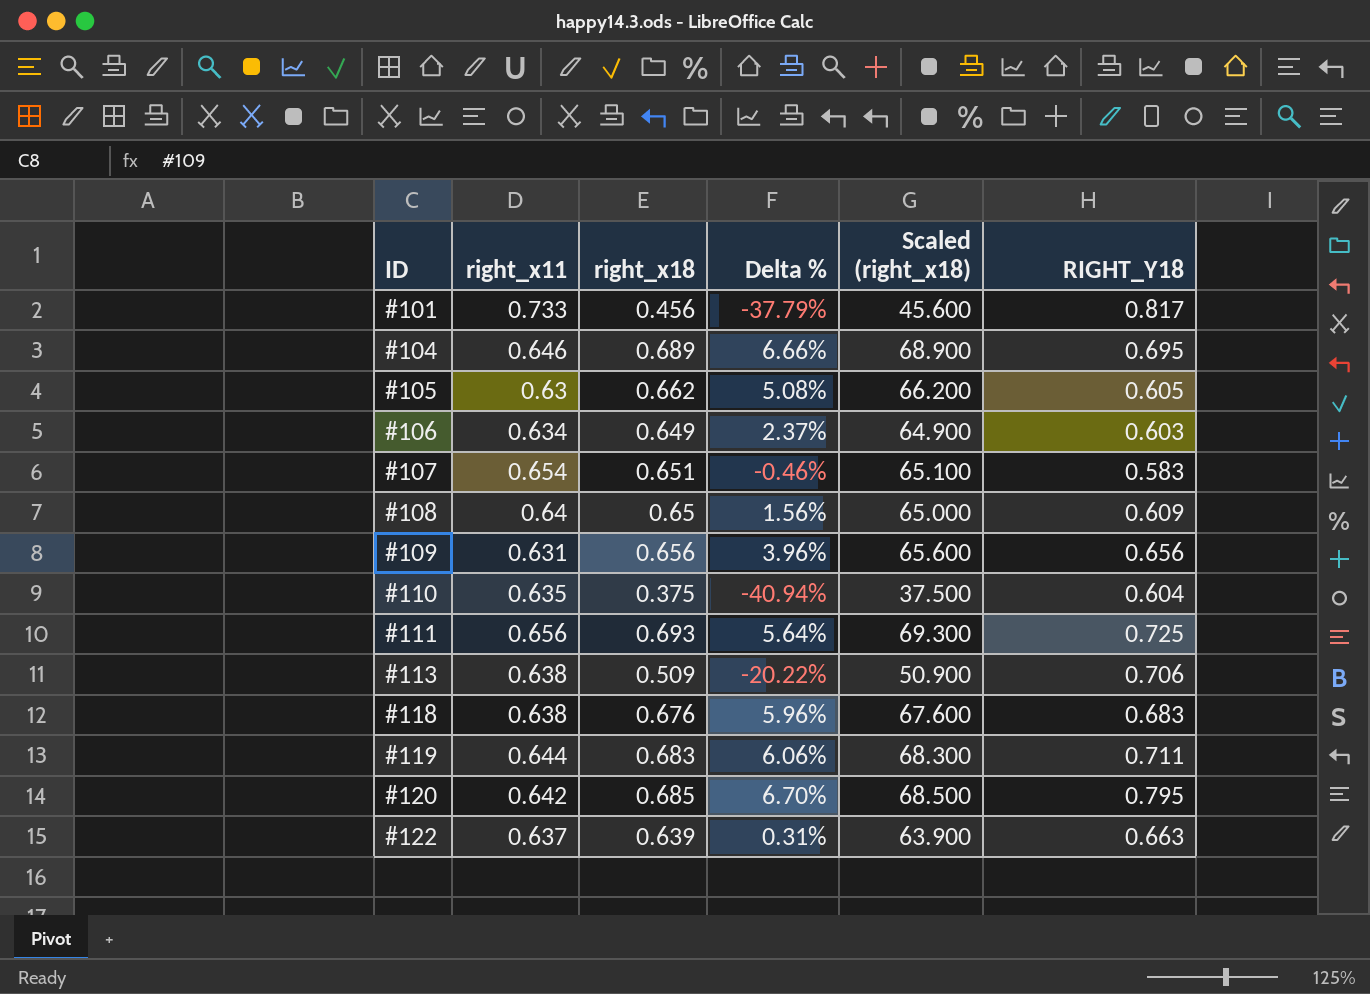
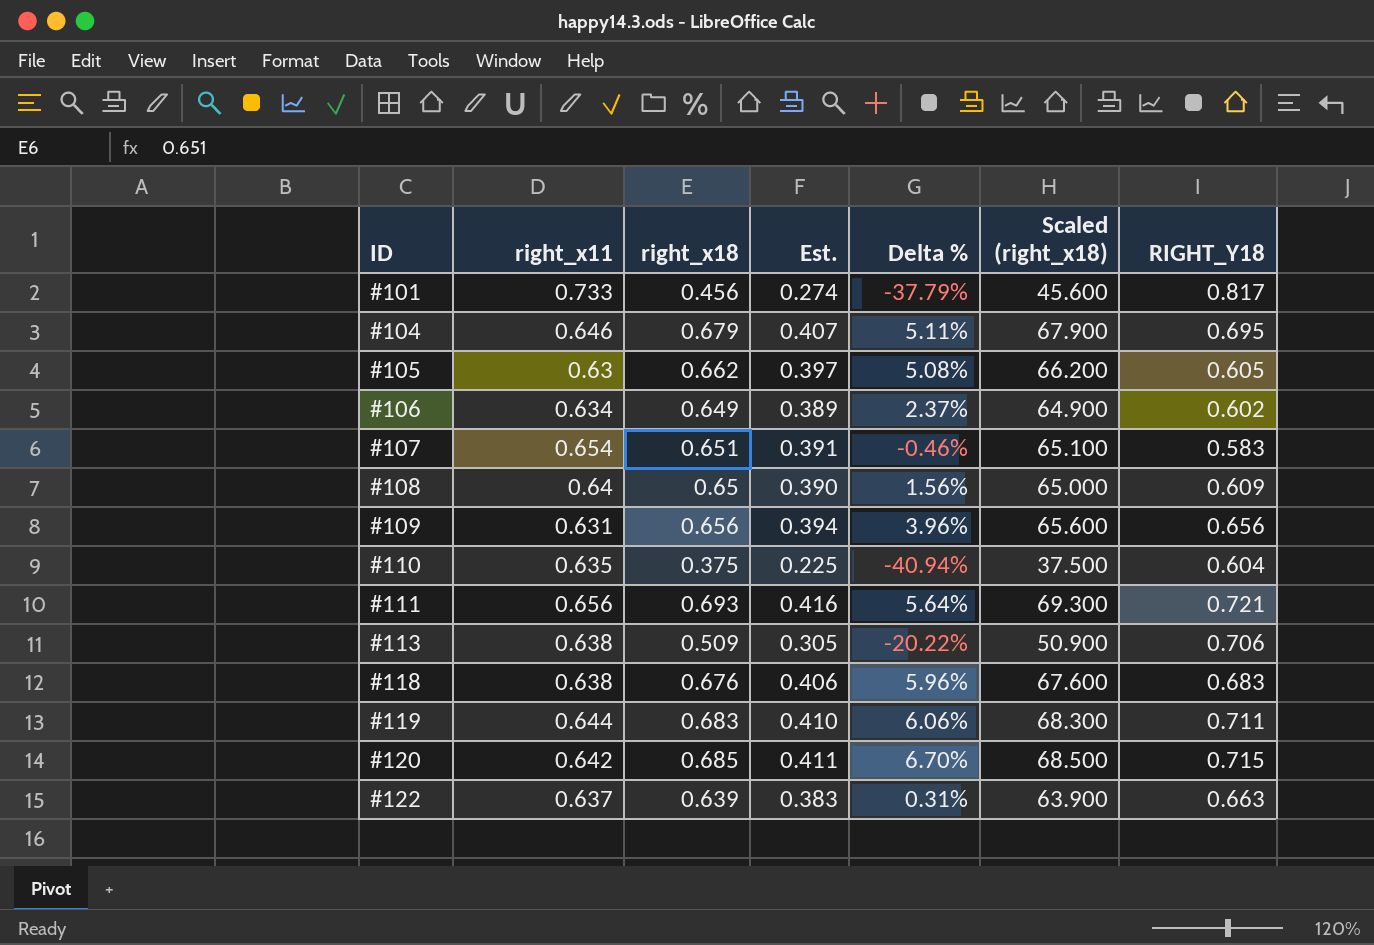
column Est. | formula: none -> [right_x18] * 0.6
#104 | right_x18: 0.689 -> 0.679
#104 | Delta %: 6.66% -> 5.11%
#104 | Scaled (right_x18): 68.900 -> 67.900
#106 | RIGHT_Y18: 0.603 -> 0.602
#111 | RIGHT_Y18: 0.725 -> 0.721
#120 | RIGHT_Y18: 0.795 -> 0.715

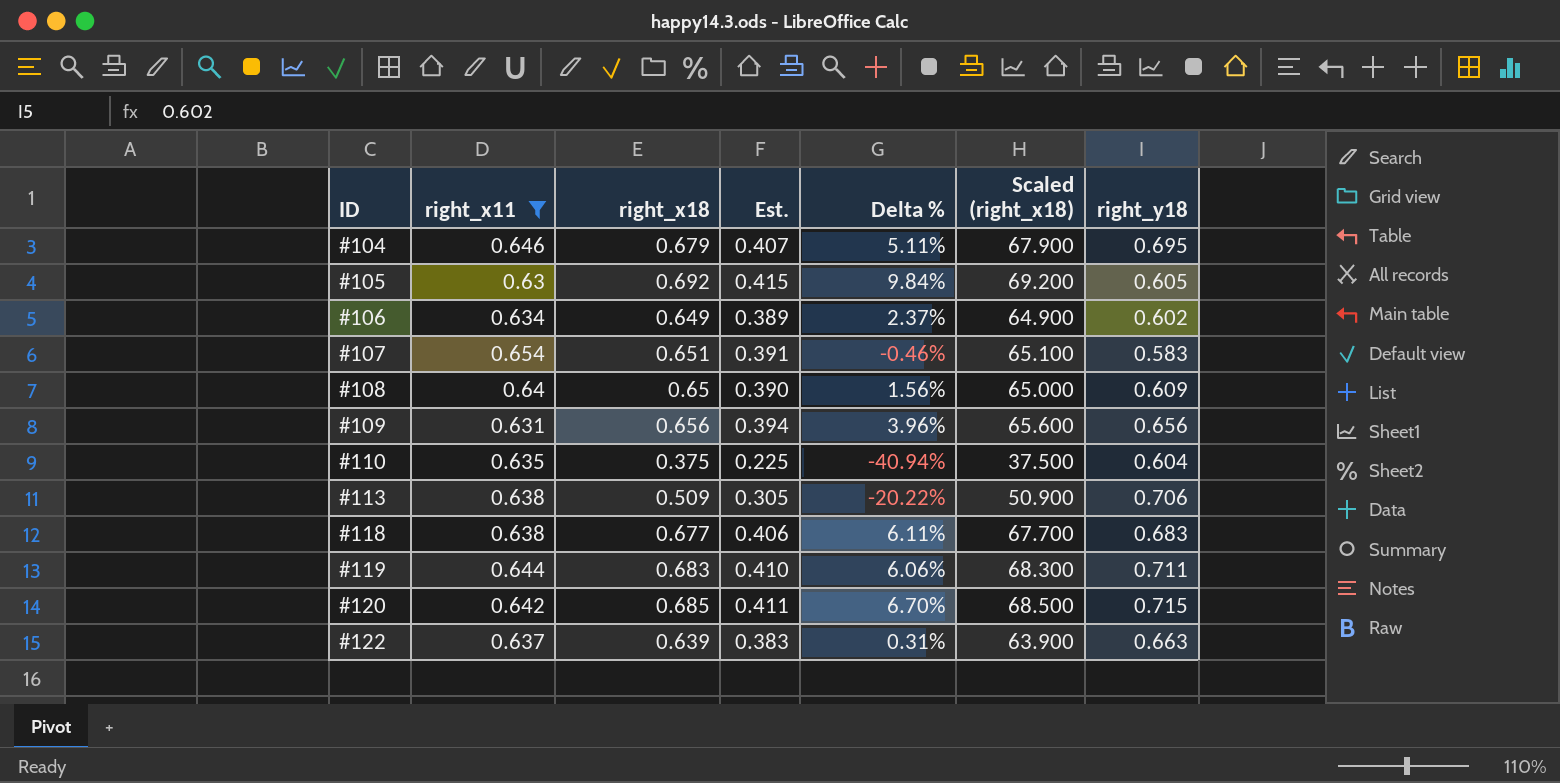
filter: none -> right_x11 <= 0.654
column name: RIGHT_Y18 -> right_y18
#105 | right_x18: 0.662 -> 0.692
#105 | Est.: 0.397 -> 0.415
#105 | Delta %: 5.08% -> 9.84%
#105 | Scaled (right_x18): 66.200 -> 69.200
#118 | right_x18: 0.676 -> 0.677
#118 | Delta %: 5.96% -> 6.11%
#118 | Scaled (right_x18): 67.600 -> 67.700

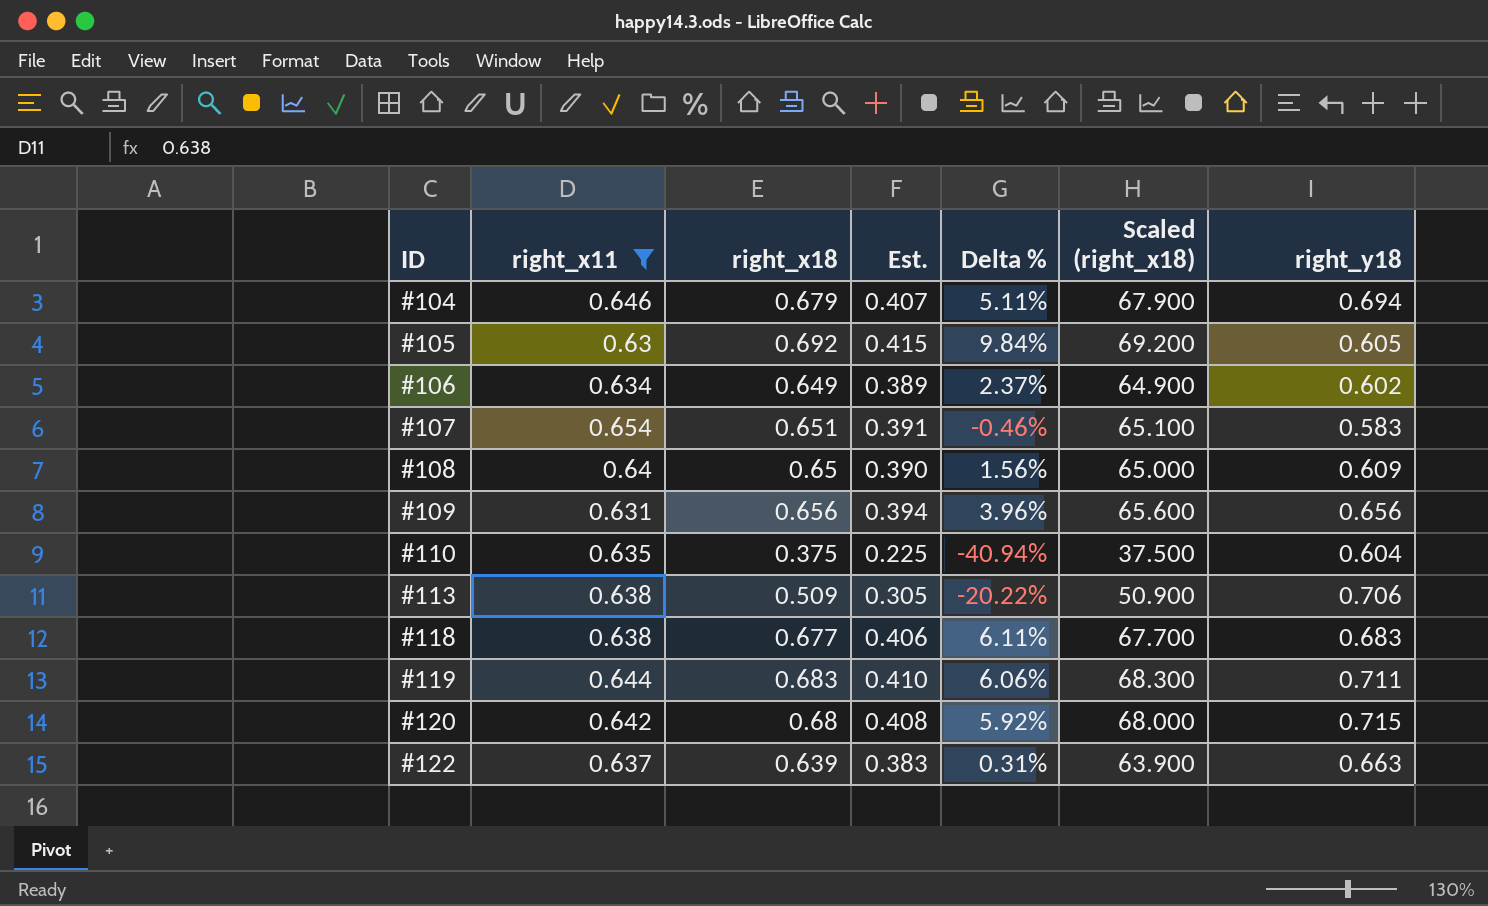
#104 | right_y18: 0.695 -> 0.694
#120 | right_x18: 0.685 -> 0.68
#120 | Est.: 0.411 -> 0.408
#120 | Delta %: 6.70% -> 5.92%
#120 | Scaled (right_x18): 68.500 -> 68.000

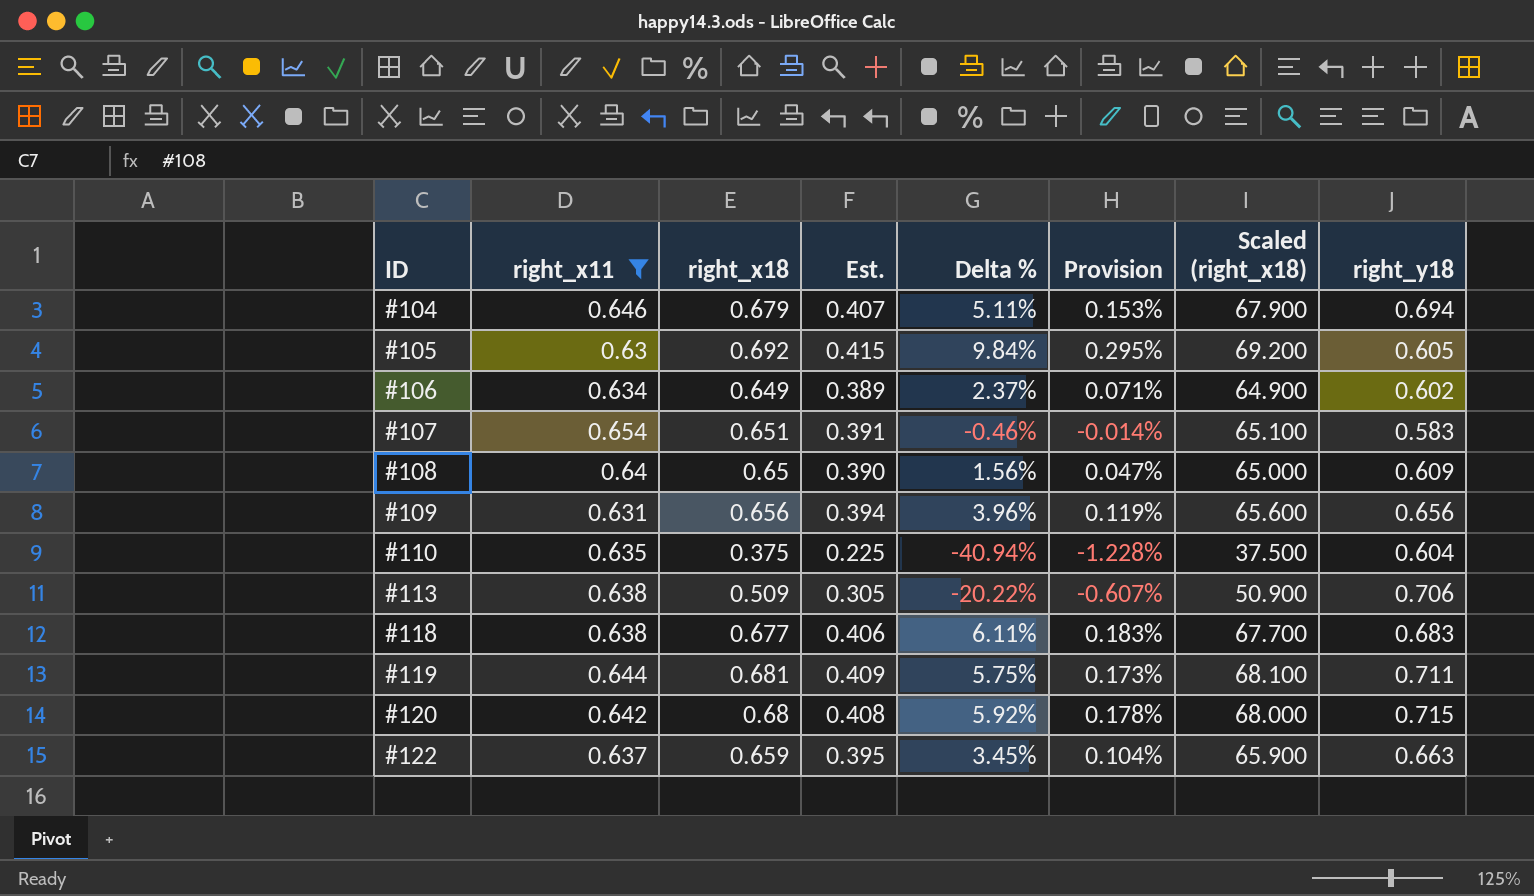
column Provision | formula: none -> [Delta %] * 0.03
#119 | right_x18: 0.683 -> 0.681
#119 | Est.: 0.410 -> 0.409
#119 | Delta %: 6.06% -> 5.75%
#119 | Scaled (right_x18): 68.300 -> 68.100
#122 | right_x18: 0.639 -> 0.659
#122 | Est.: 0.383 -> 0.395
#122 | Delta %: 0.31% -> 3.45%
#122 | Scaled (right_x18): 63.900 -> 65.900

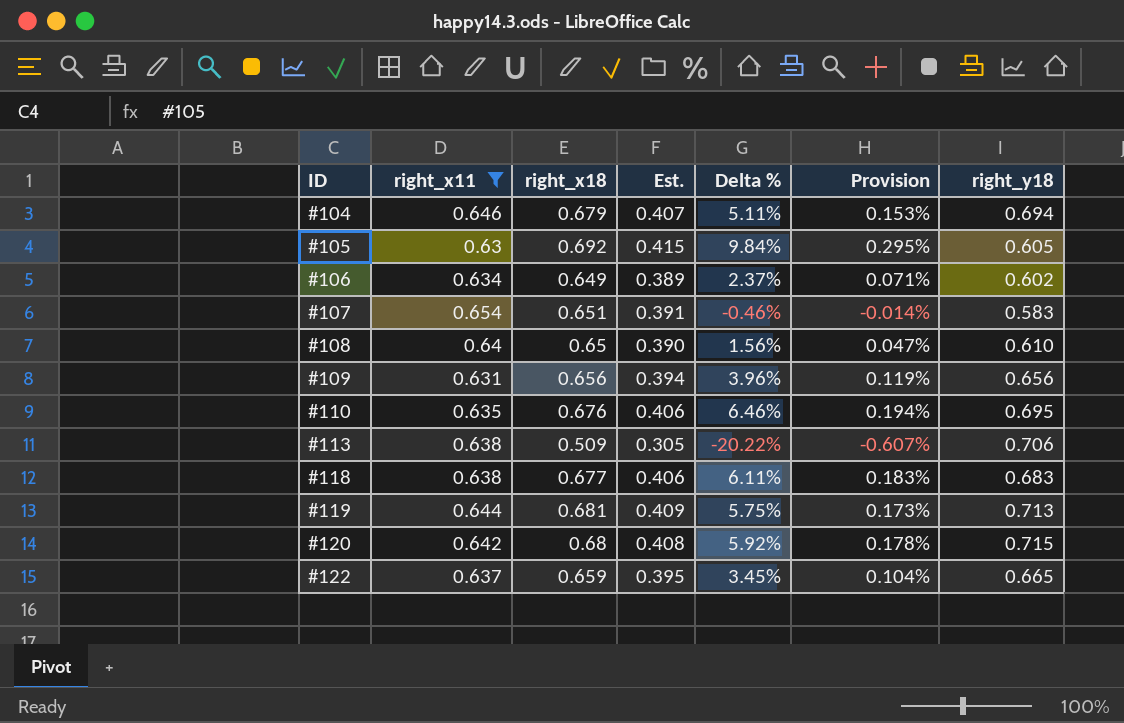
column Scaled (right_x18) | formula: [right_x18] * 100 -> none
#108 | right_y18: 0.609 -> 0.610
#110 | right_x18: 0.375 -> 0.676
#110 | Est.: 0.225 -> 0.406
#110 | Delta %: -40.94% -> 6.46%
#110 | Provision: -1.228% -> 0.194%
#110 | right_y18: 0.604 -> 0.695
#119 | right_y18: 0.711 -> 0.713
#122 | right_y18: 0.663 -> 0.665

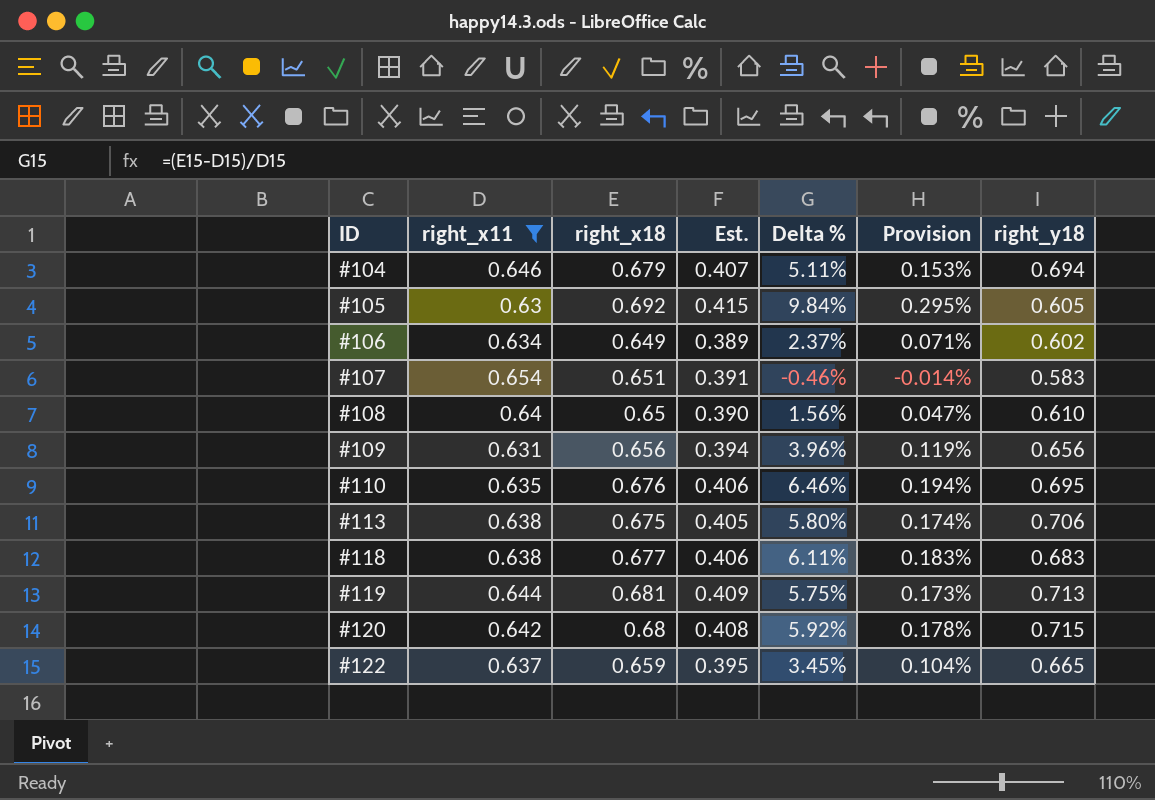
#113 | right_x18: 0.509 -> 0.675
#113 | Est.: 0.305 -> 0.405
#113 | Delta %: -20.22% -> 5.80%
#113 | Provision: -0.607% -> 0.174%

